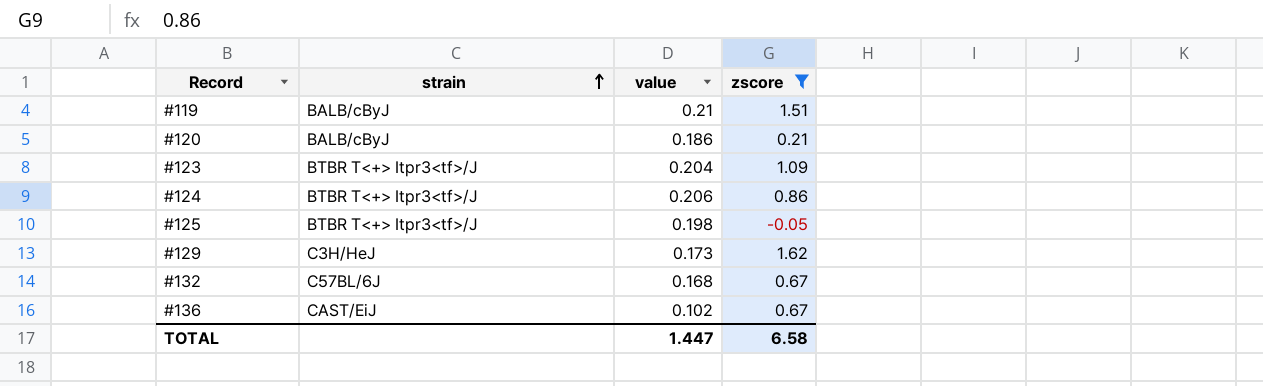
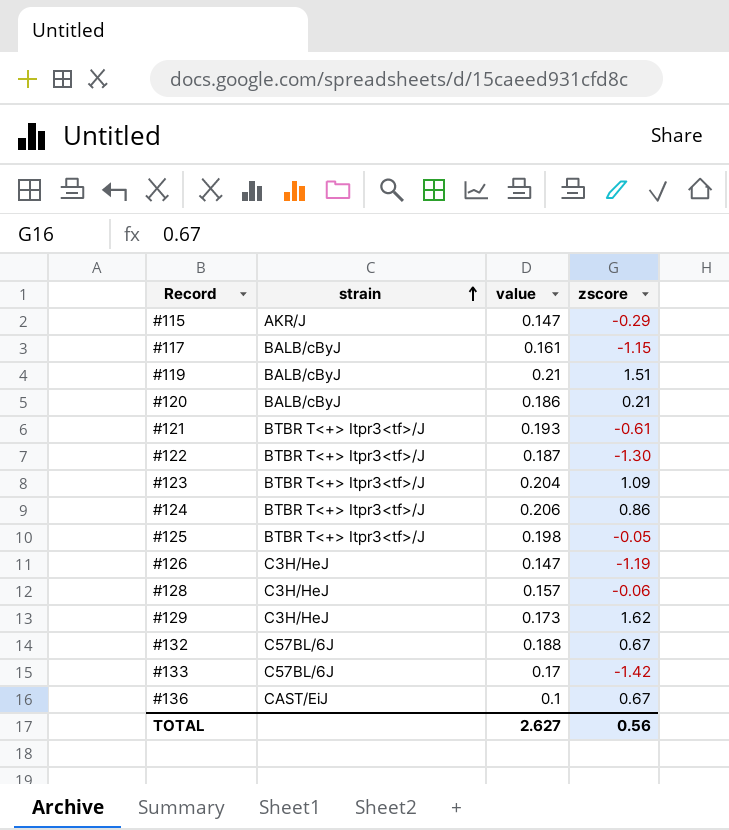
filter: zscore >= -0.05 -> none
#132 | value: 0.168 -> 0.188
#136 | value: 0.102 -> 0.1
TOTAL | value: 1.447 -> 2.627
TOTAL | zscore: 6.58 -> 0.56

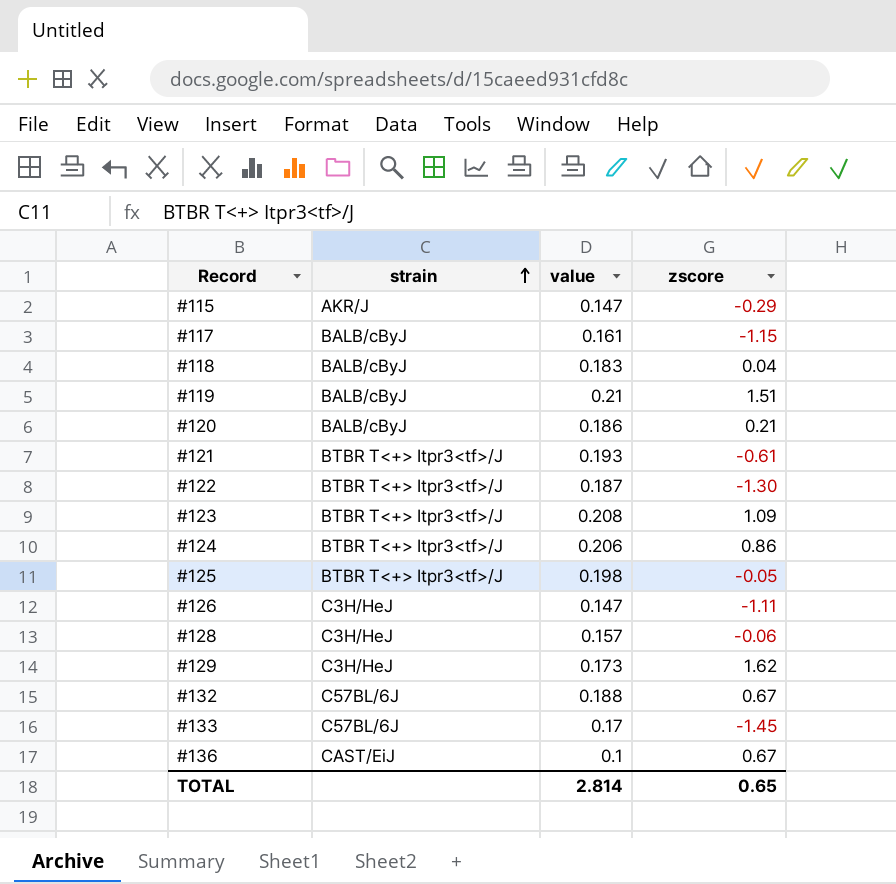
row #118: none -> BALB/cByJ | 0.183 | 0.04
#123 | value: 0.204 -> 0.208
#126 | zscore: -1.19 -> -1.11
#133 | zscore: -1.42 -> -1.45
TOTAL | value: 2.627 -> 2.814
TOTAL | zscore: 0.56 -> 0.65

